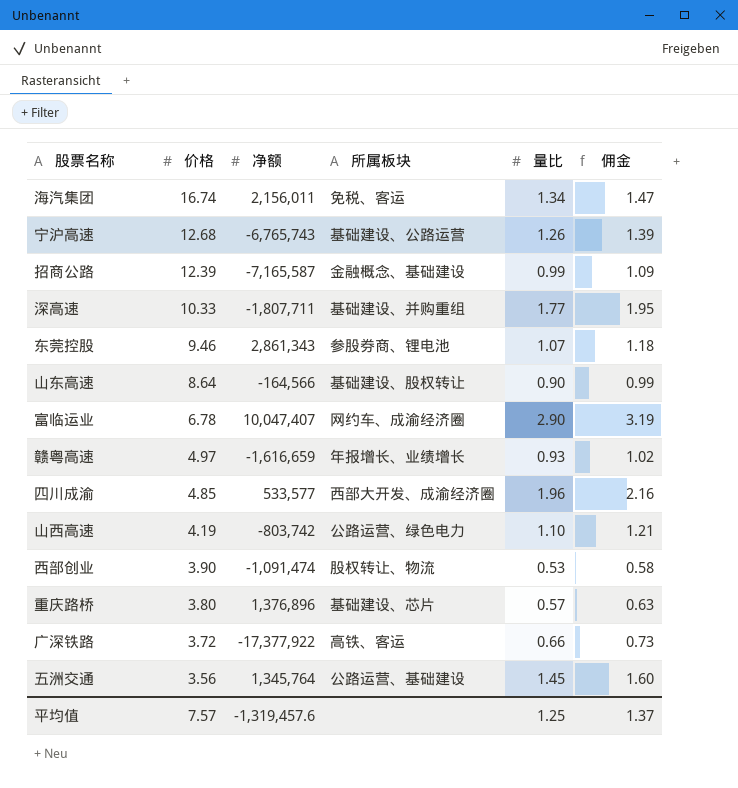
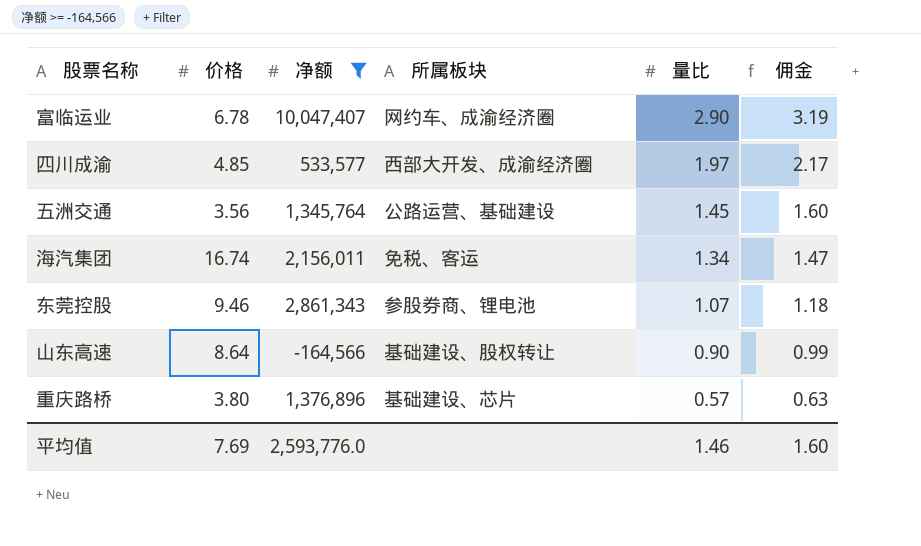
filter: none -> 净额 >= -164,566
row order: 价格 descending -> 量比 descending
四川成渝 | 量比: 1.96 -> 1.97
四川成渝 | 佣金: 2.16 -> 2.17
平均值 | 价格: 7.57 -> 7.69
平均值 | 净额: -1,319,457.6 -> 2,593,776.0
平均值 | 量比: 1.25 -> 1.46
平均值 | 佣金: 1.37 -> 1.60

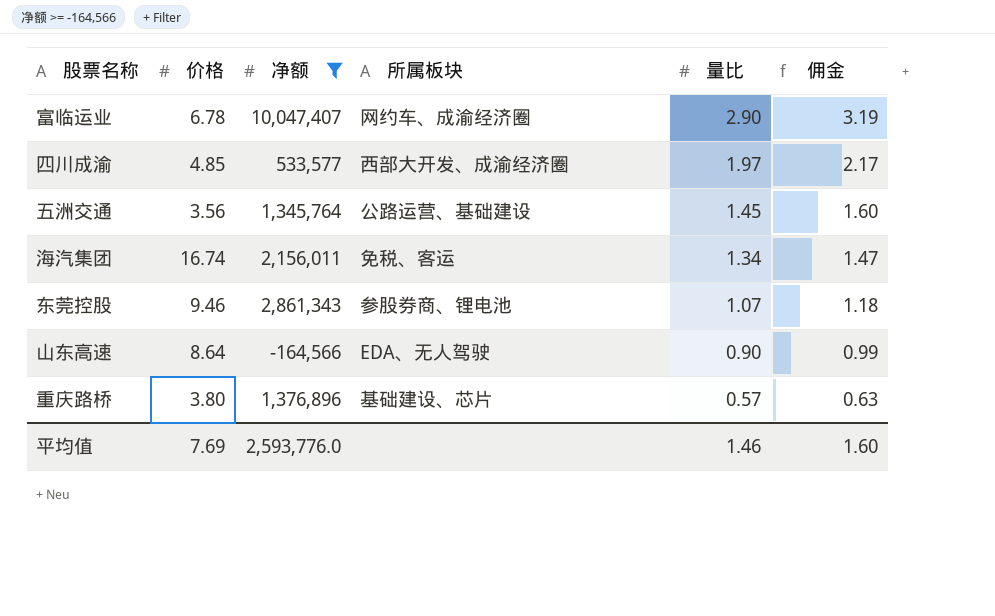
山东高速 | 所属板块: 基础建设、股权转让 -> EDA、无人驾驶

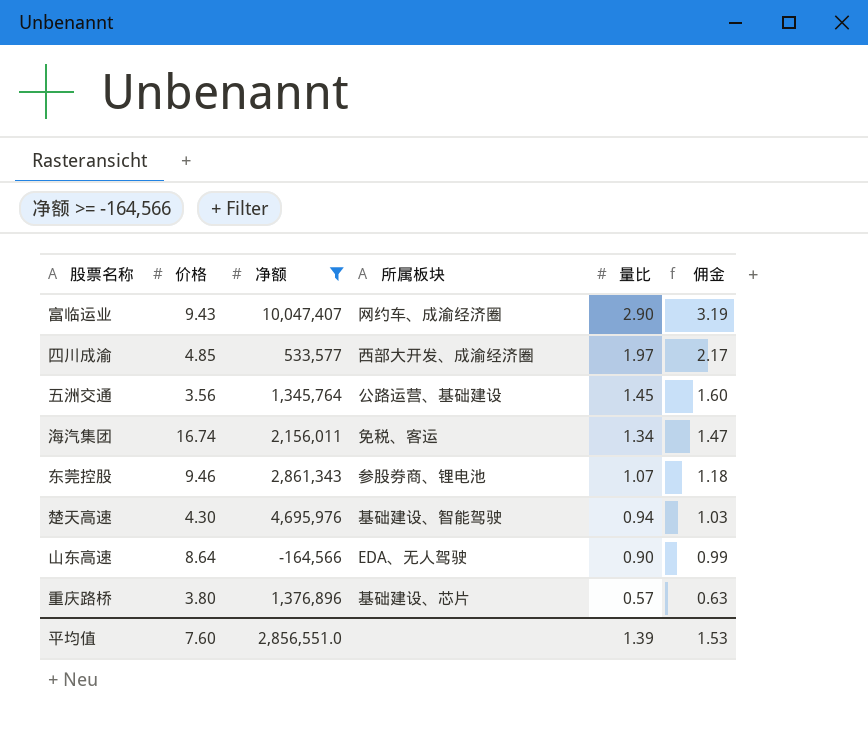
富临运业 | 价格: 6.78 -> 9.43
row 楚天高速: none -> 4.30 | 4,695,976 | 基础建设、智能驾驶 | 0.94 | 1.03
平均值 | 价格: 7.69 -> 7.60
平均值 | 净额: 2,593,776.0 -> 2,856,551.0
平均值 | 量比: 1.46 -> 1.39
平均值 | 佣金: 1.60 -> 1.53

